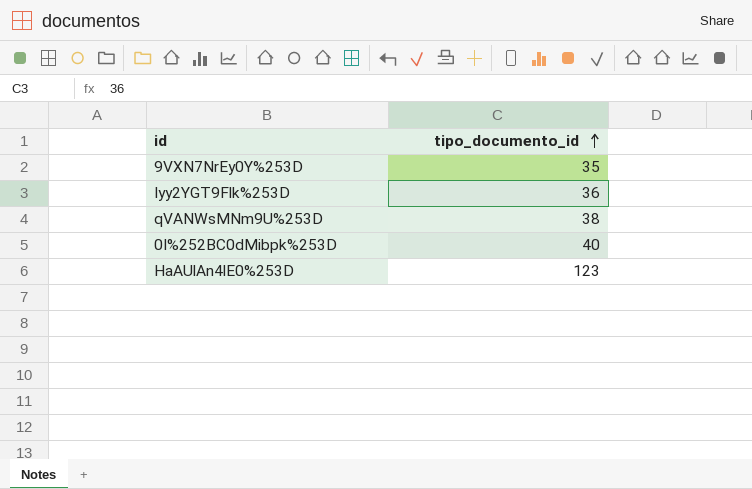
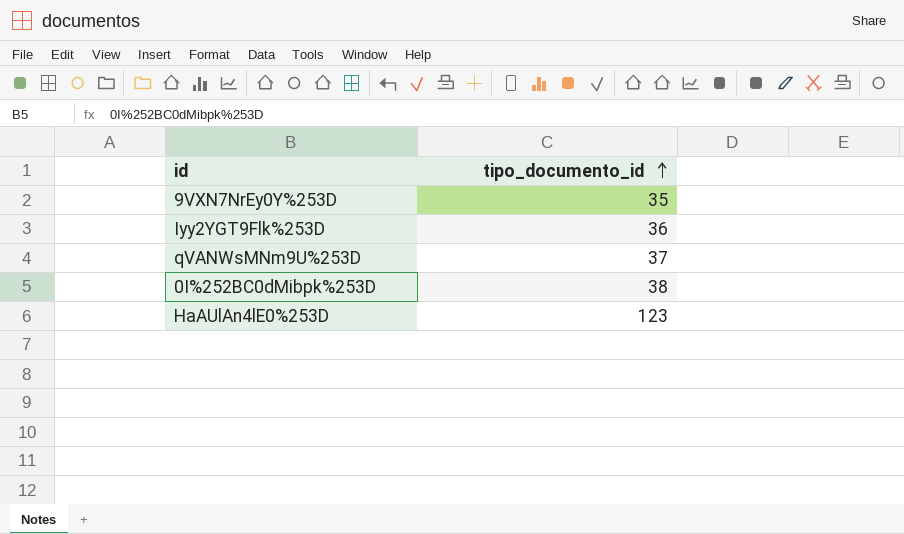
qVANWsMNm9U%253D | tipo_documento_id: 38 -> 37
0I%252BC0dMibpk%253D | tipo_documento_id: 40 -> 38

